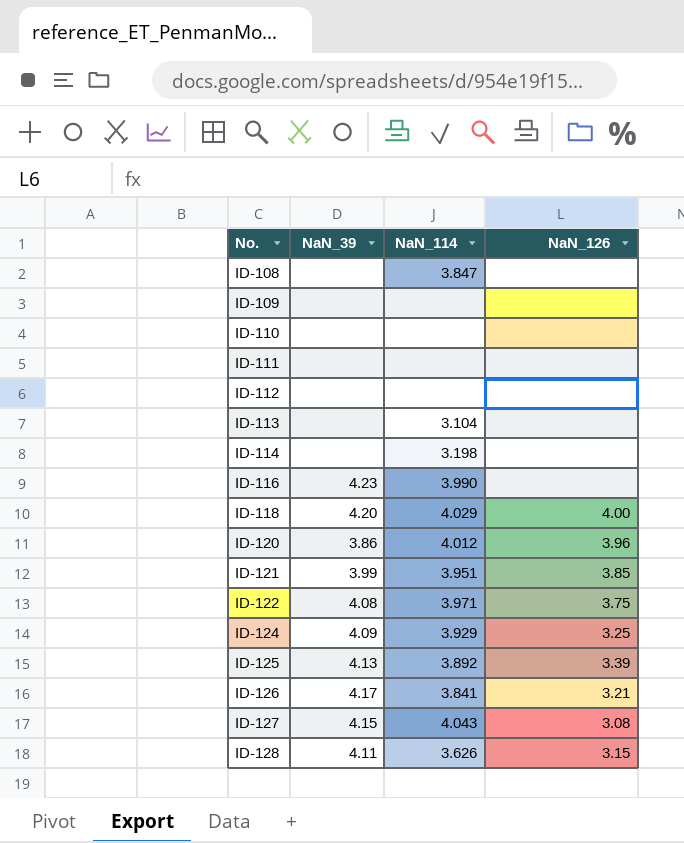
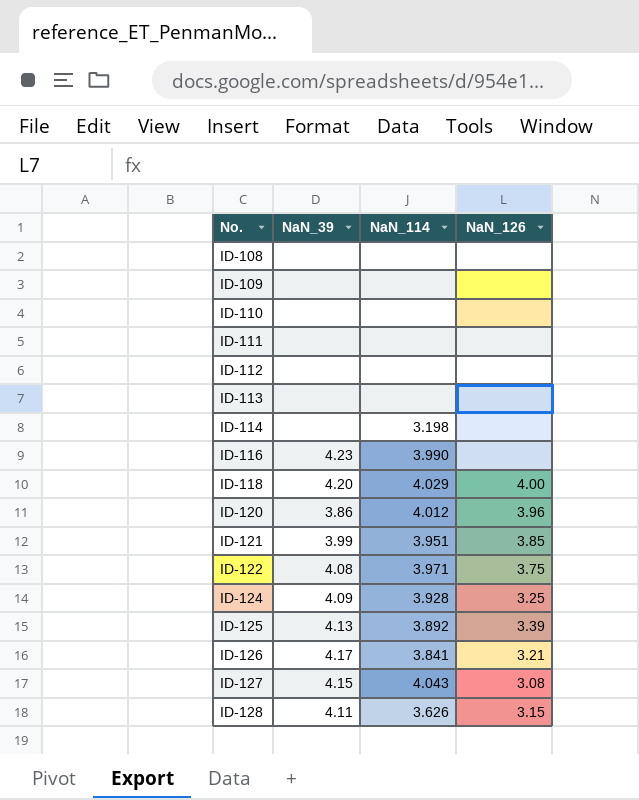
ID-108 | NaN_114: 3.847 -> none
ID-113 | NaN_114: 3.104 -> none
ID-124 | NaN_114: 3.929 -> 3.928

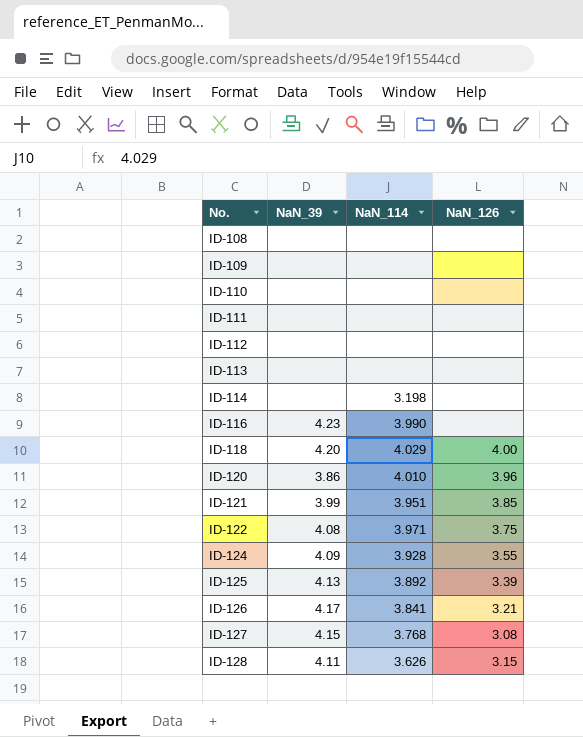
ID-120 | NaN_114: 4.012 -> 4.010
ID-124 | NaN_126: 3.25 -> 3.55
ID-127 | NaN_114: 4.043 -> 3.768

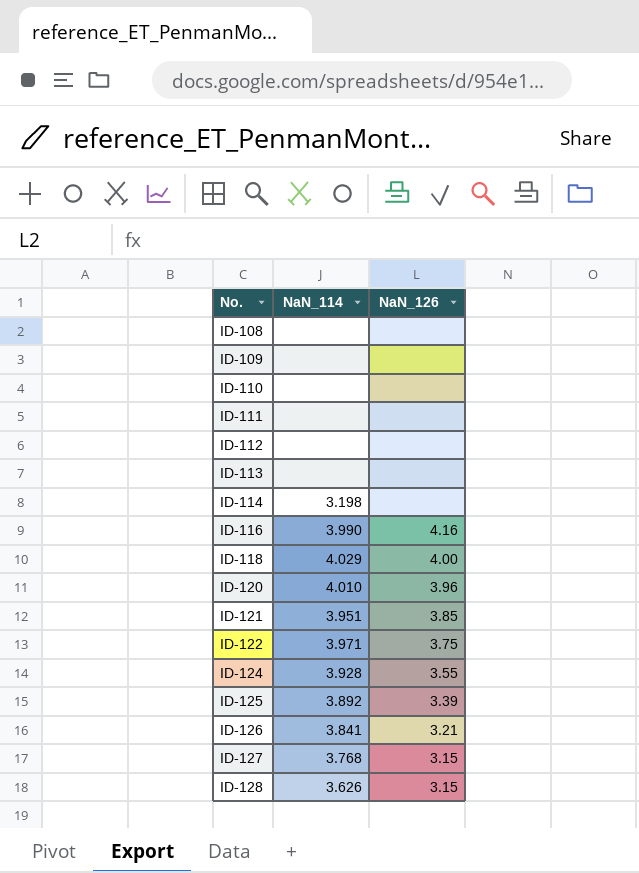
column NaN_39 | position: 2 -> none
ID-116 | NaN_126: none -> 4.16
ID-127 | NaN_126: 3.08 -> 3.15

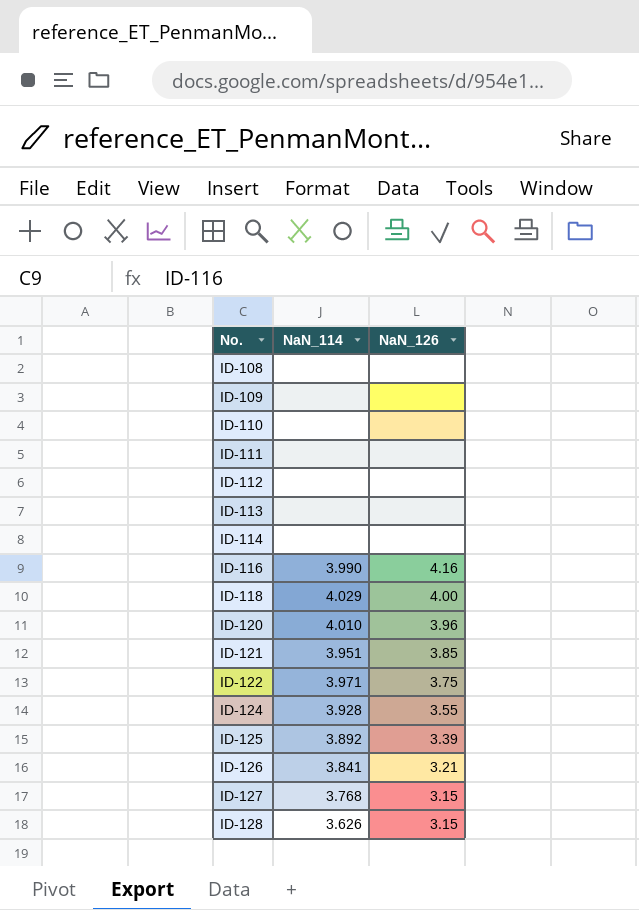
ID-114 | NaN_114: 3.198 -> none

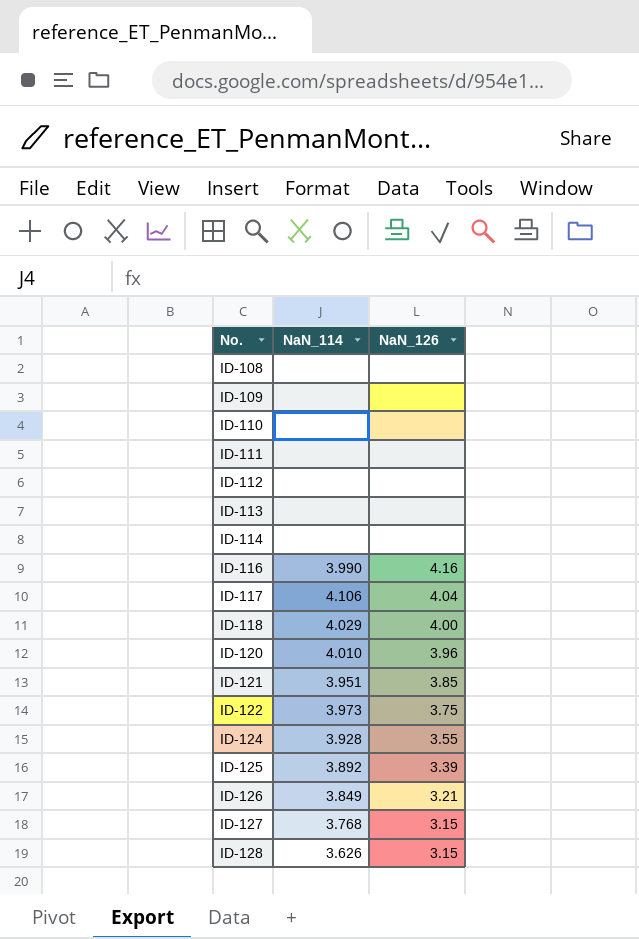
row ID-117: none -> 4.106 | 4.04
ID-122 | NaN_114: 3.971 -> 3.973
ID-126 | NaN_114: 3.841 -> 3.849

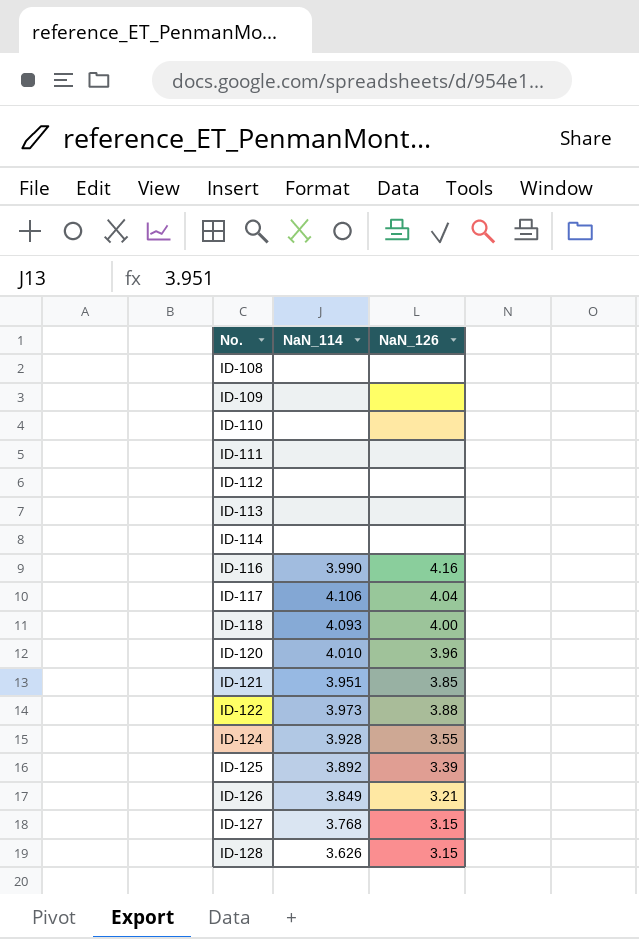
ID-118 | NaN_114: 4.029 -> 4.093
ID-122 | NaN_126: 3.75 -> 3.88

